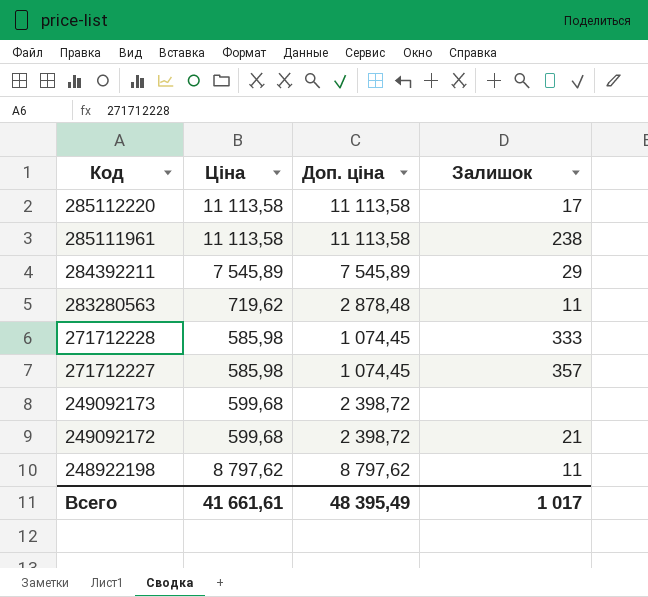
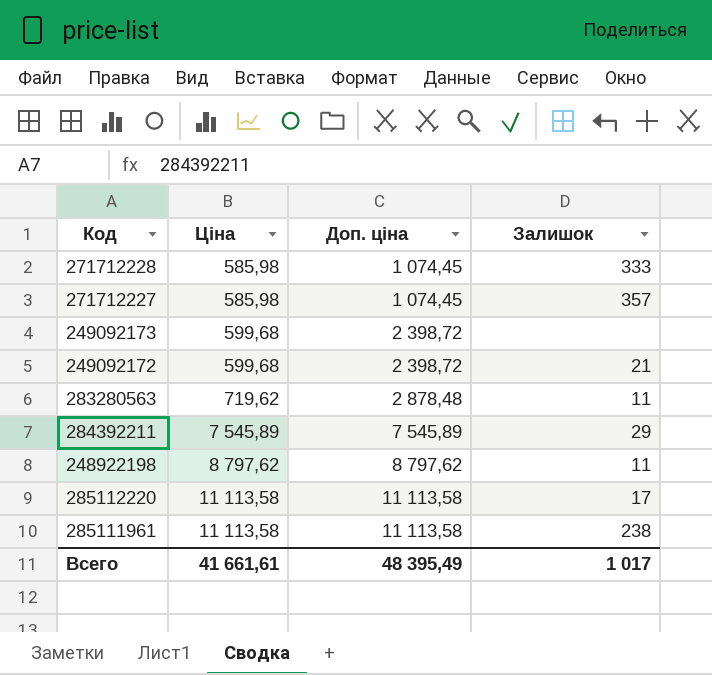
row order: Код descending -> Ціна ascending

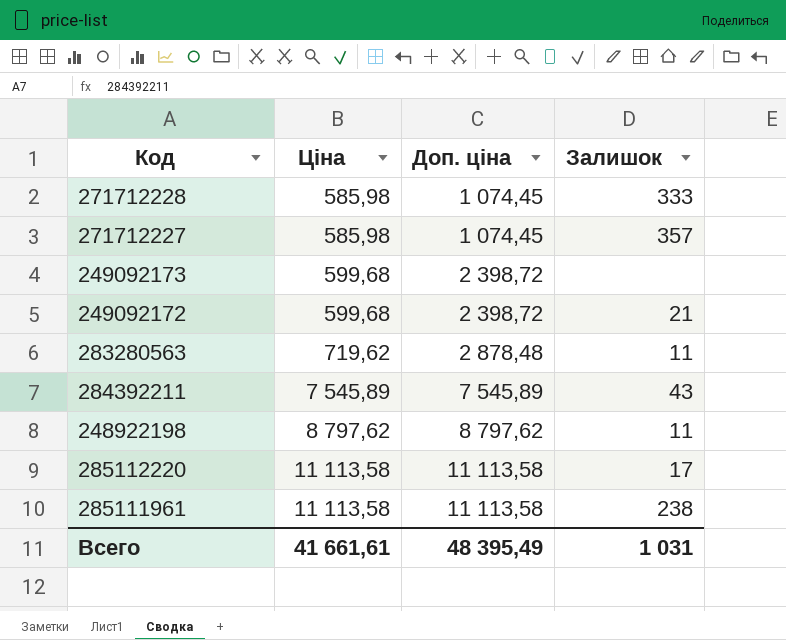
284392211 | Залишок: 29 -> 43
Всего | Залишок: 1 017 -> 1 031

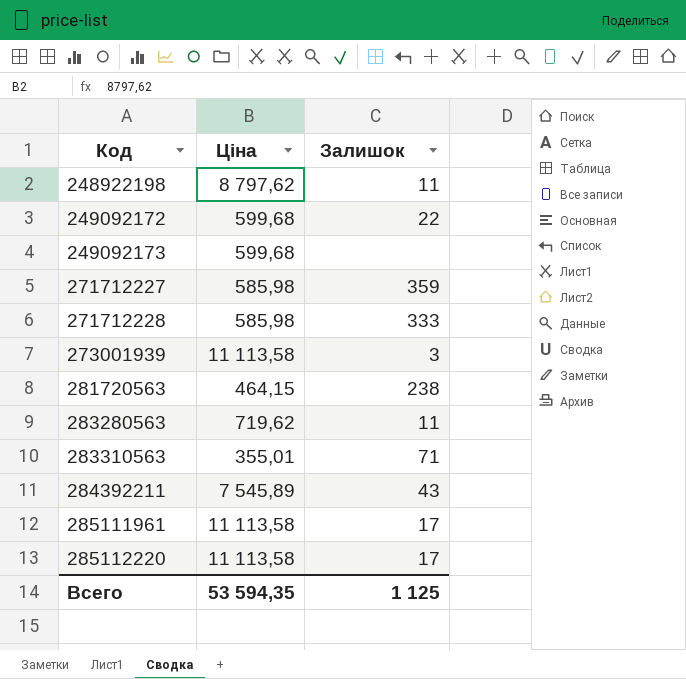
row order: Ціна ascending -> Код ascending
column Доп. ціна | position: 3 -> none
249092172 | Залишок: 21 -> 22
271712227 | Залишок: 357 -> 359
row 273001939: none -> 11 113,58 | 3
row 281720563: none -> 464,15 | 238
row 283310563: none -> 355,01 | 71
285111961 | Залишок: 238 -> 17
Всего | Ціна: 41 661,61 -> 53 594,35
Всего | Залишок: 1 031 -> 1 125

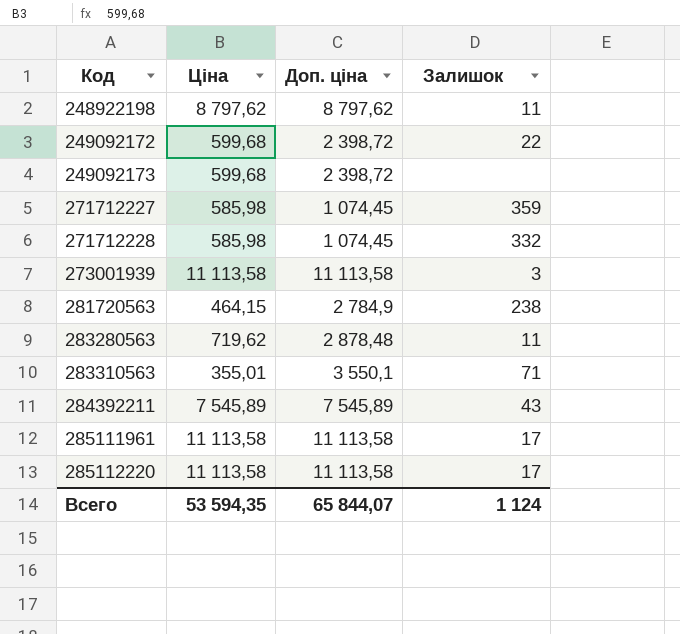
column Доп. ціна | position: none -> 3
271712228 | Залишок: 333 -> 332
Всего | Залишок: 1 125 -> 1 124

